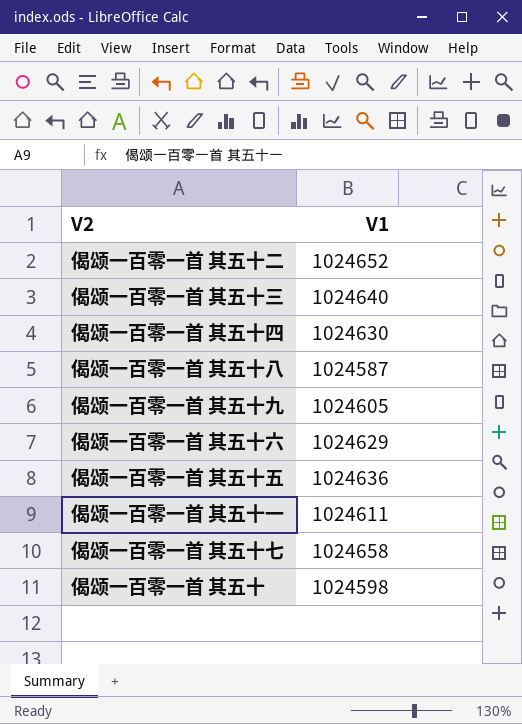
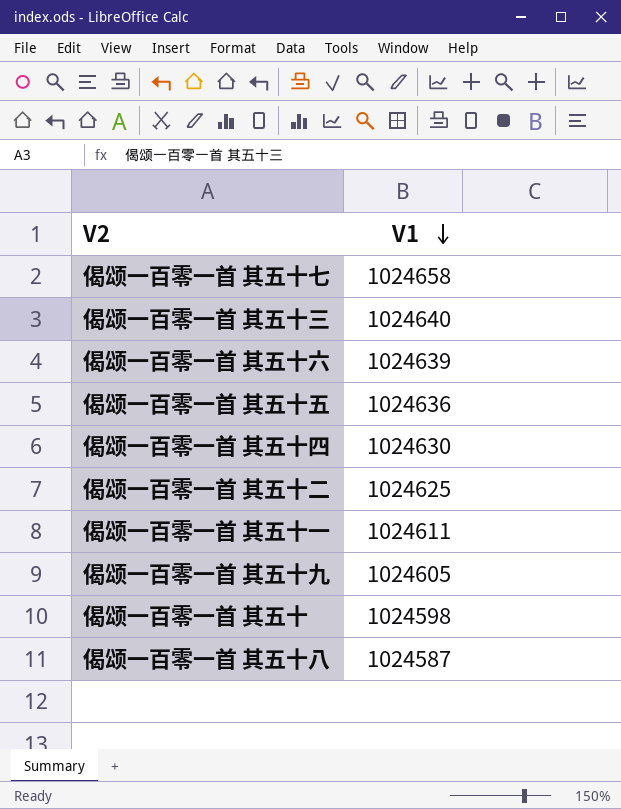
row order: none -> V1 descending
偈颂一百零一首 其五十六 | V1: 1024629 -> 1024639
偈颂一百零一首 其五十二 | V1: 1024652 -> 1024625

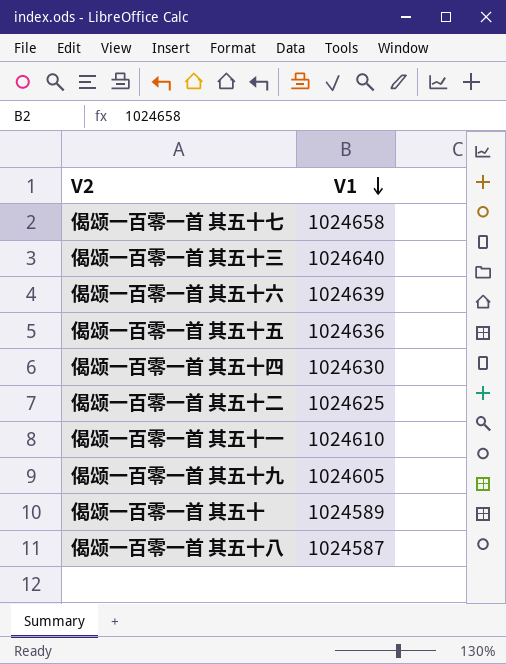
偈颂一百零一首 其五十一 | V1: 1024611 -> 1024610
偈颂一百零一首 其五十 | V1: 1024598 -> 1024589

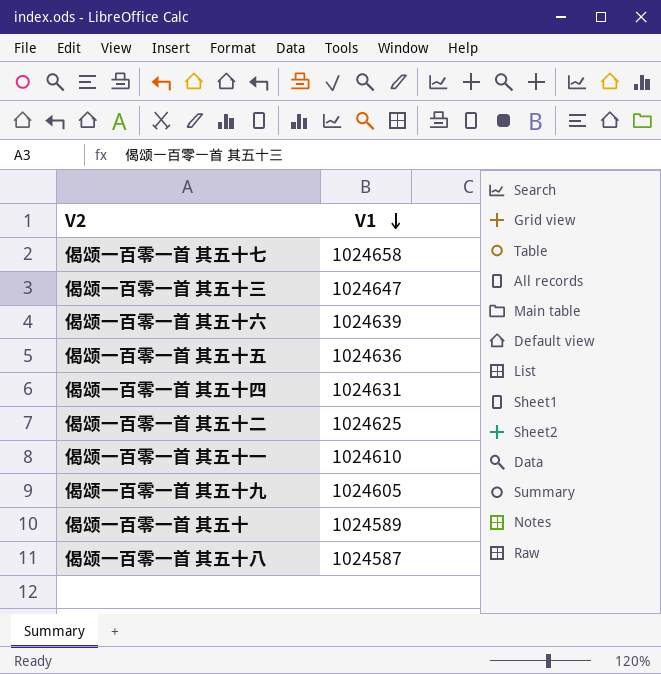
偈颂一百零一首 其五十三 | V1: 1024640 -> 1024647
偈颂一百零一首 其五十四 | V1: 1024630 -> 1024631

